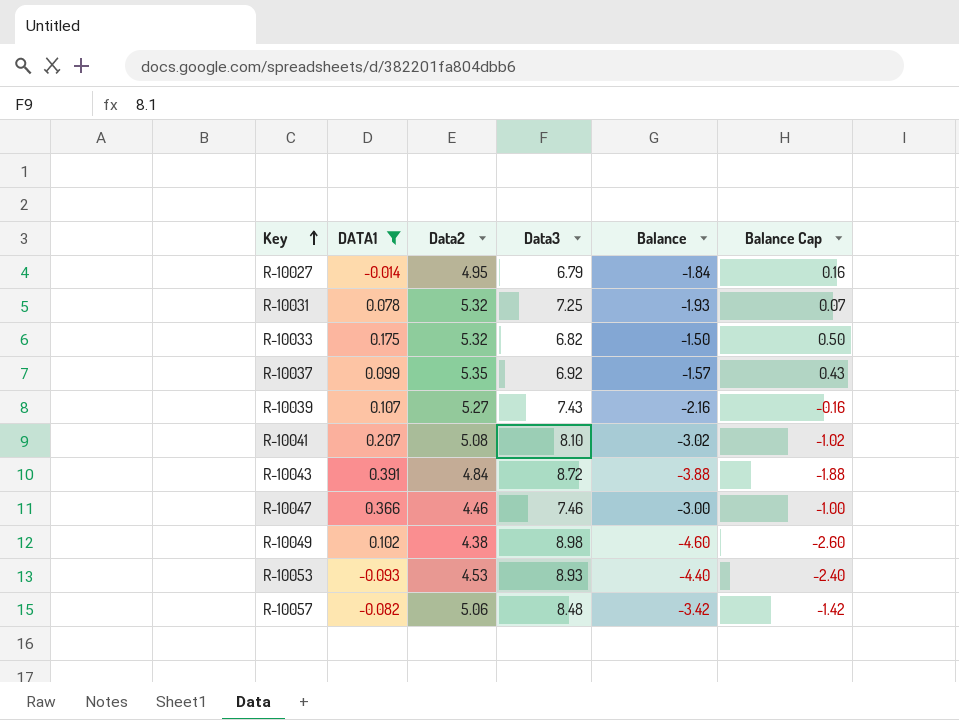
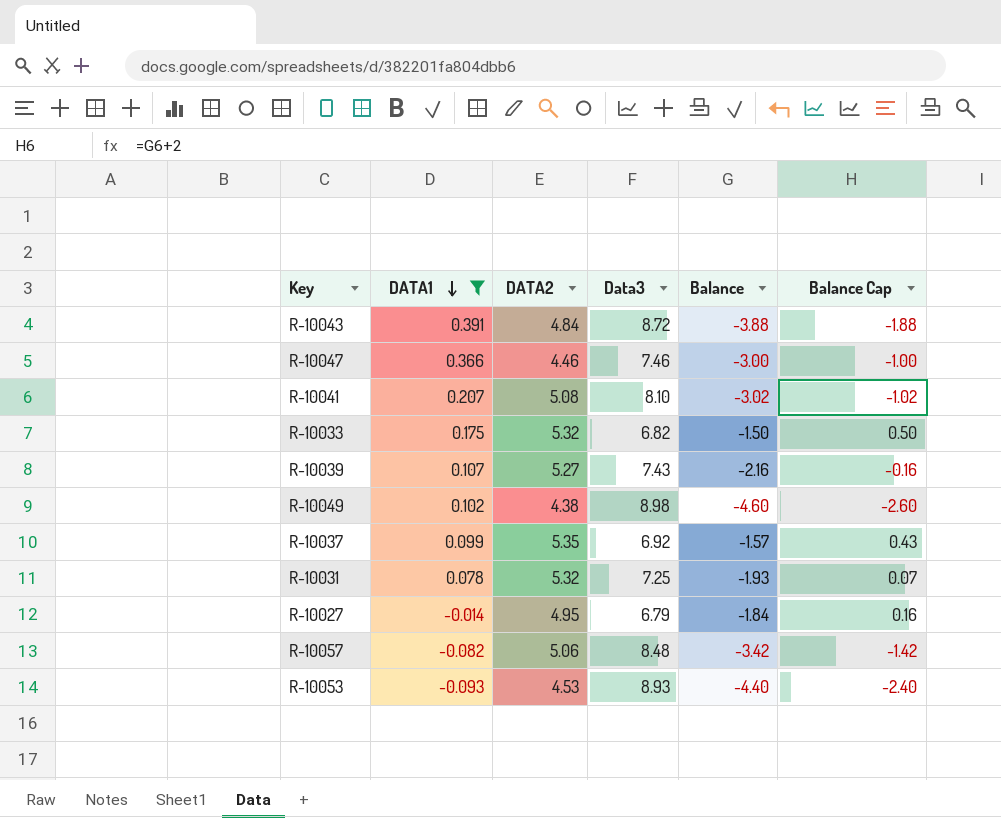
row order: Key ascending -> DATA1 descending
column name: Data2 -> DATA2

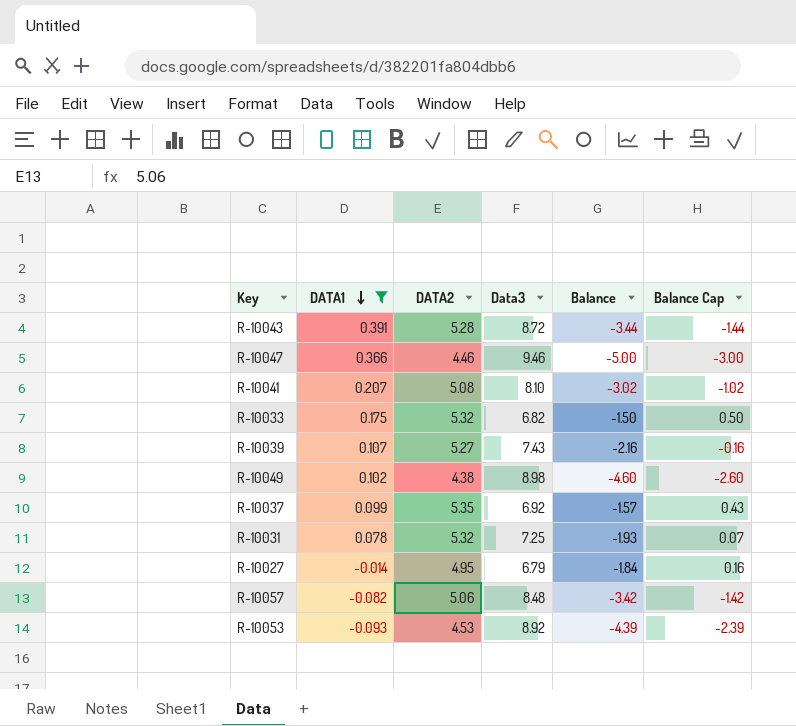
R-10043 | DATA2: 4.84 -> 5.28
R-10043 | Balance: -3.88 -> -3.44
R-10043 | Balance Cap: -1.88 -> -1.44
R-10047 | Data3: 7.46 -> 9.46
R-10047 | Balance: -3.00 -> -5.00
R-10047 | Balance Cap: -1.00 -> -3.00
R-10053 | Data3: 8.93 -> 8.92
R-10053 | Balance: -4.40 -> -4.39
R-10053 | Balance Cap: -2.40 -> -2.39

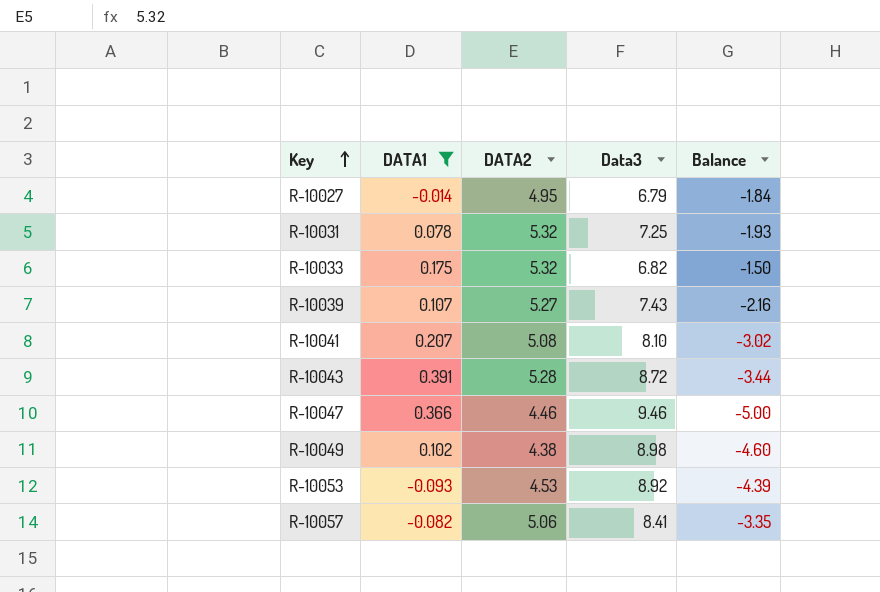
row order: DATA1 descending -> Key ascending
column Balance Cap | formula: [Balance] + 2 -> none
row R-10037: 0.099 | 5.35 | 6.92 | -1.57 | 0.43 -> none
R-10057 | Data3: 8.48 -> 8.41
R-10057 | Balance: -3.42 -> -3.35

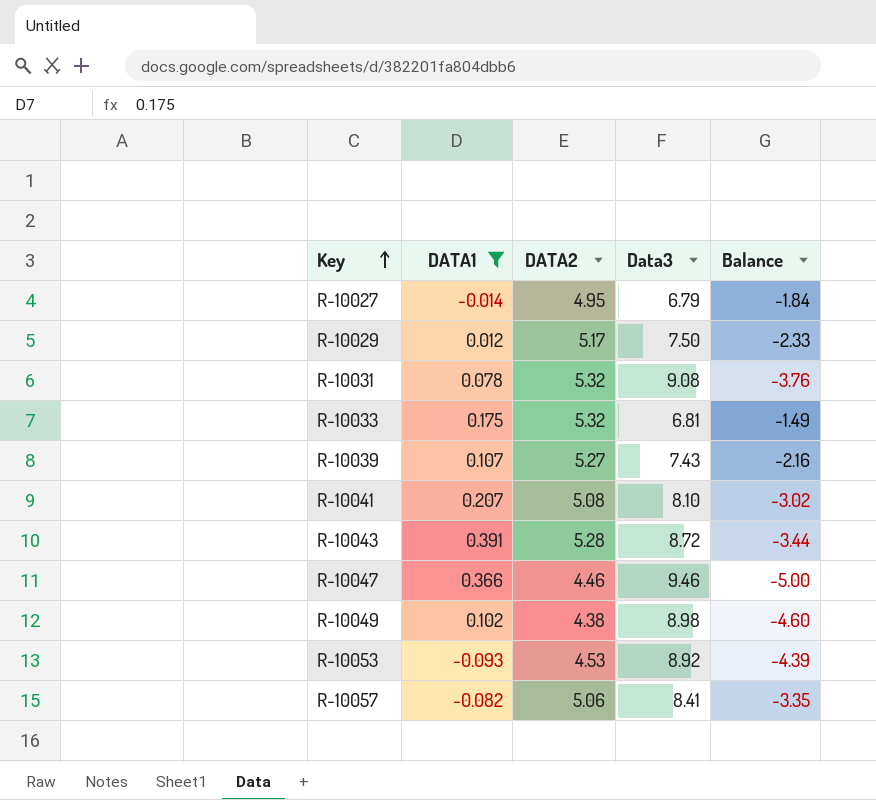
row R-10029: none -> 0.012 | 5.17 | 7.50 | -2.33
R-10031 | Data3: 7.25 -> 9.08
R-10031 | Balance: -1.93 -> -3.76
R-10033 | Data3: 6.82 -> 6.81
R-10033 | Balance: -1.50 -> -1.49

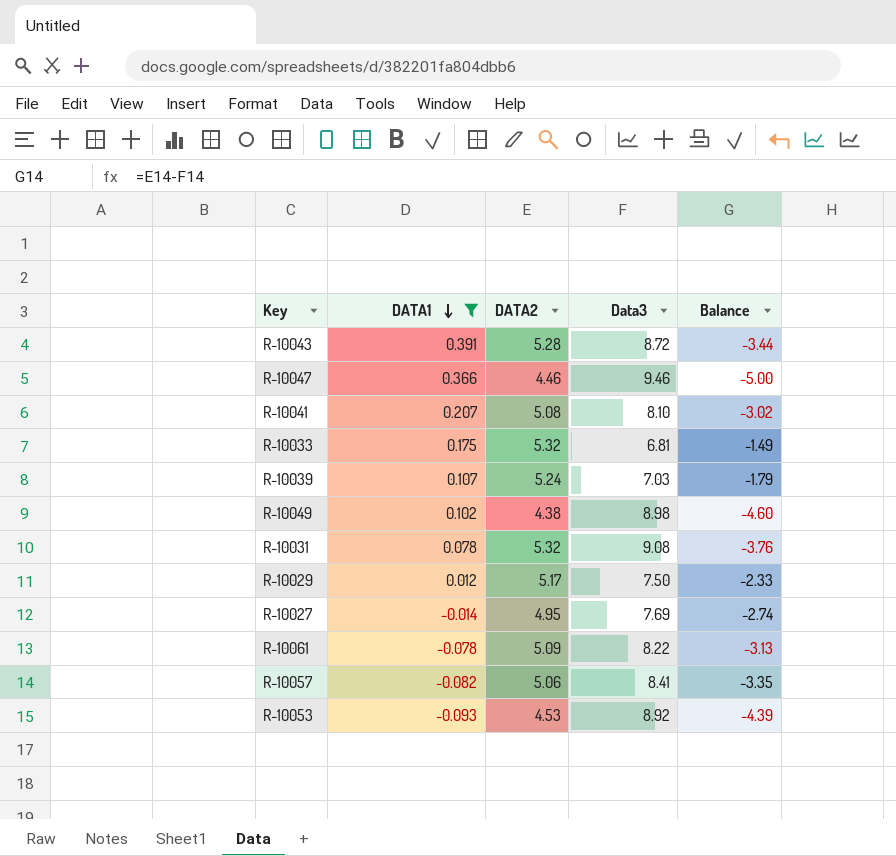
row order: Key ascending -> DATA1 descending
R-10039 | DATA2: 5.27 -> 5.24
R-10039 | Data3: 7.43 -> 7.03
R-10039 | Balance: -2.16 -> -1.79
R-10027 | Data3: 6.79 -> 7.69
R-10027 | Balance: -1.84 -> -2.74
row R-10061: none -> -0.078 | 5.09 | 8.22 | -3.13

